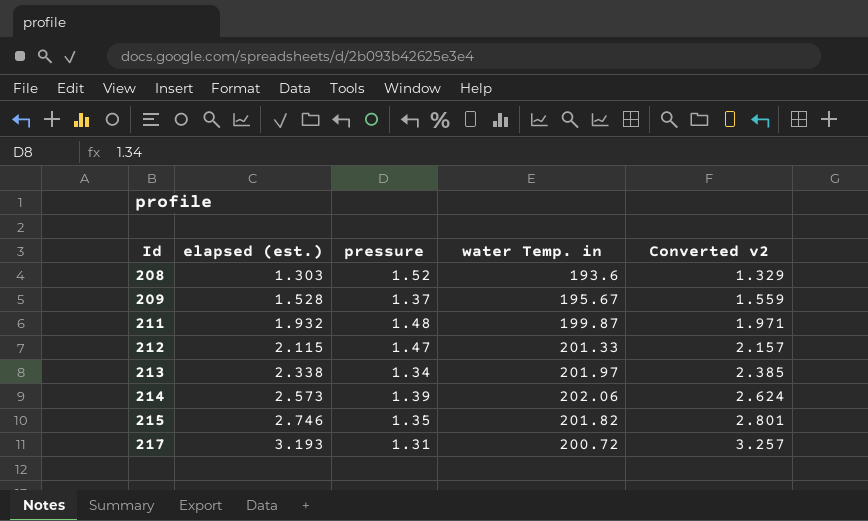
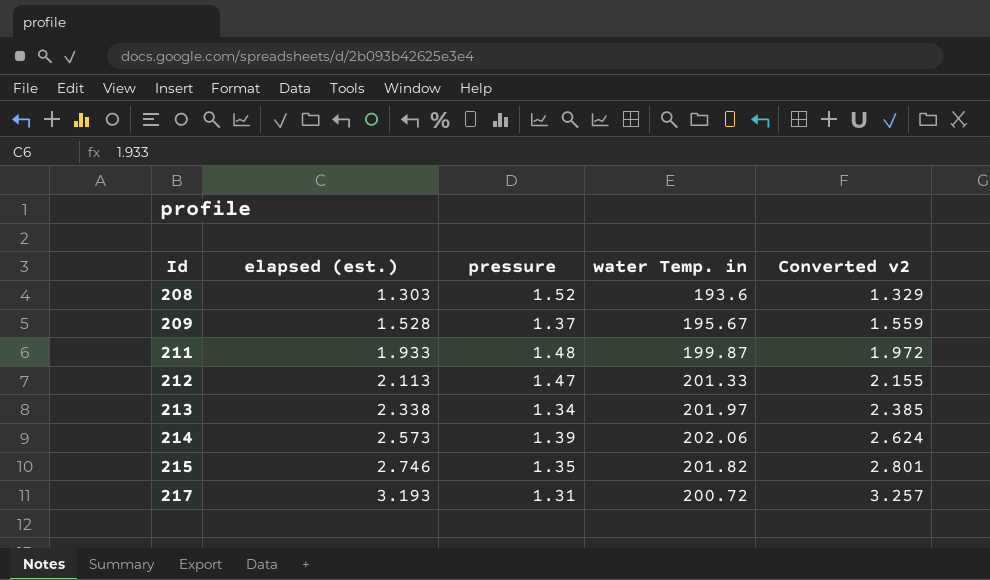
211 | elapsed (est.): 1.932 -> 1.933
211 | Converted v2: 1.971 -> 1.972
212 | elapsed (est.): 2.115 -> 2.113
212 | Converted v2: 2.157 -> 2.155

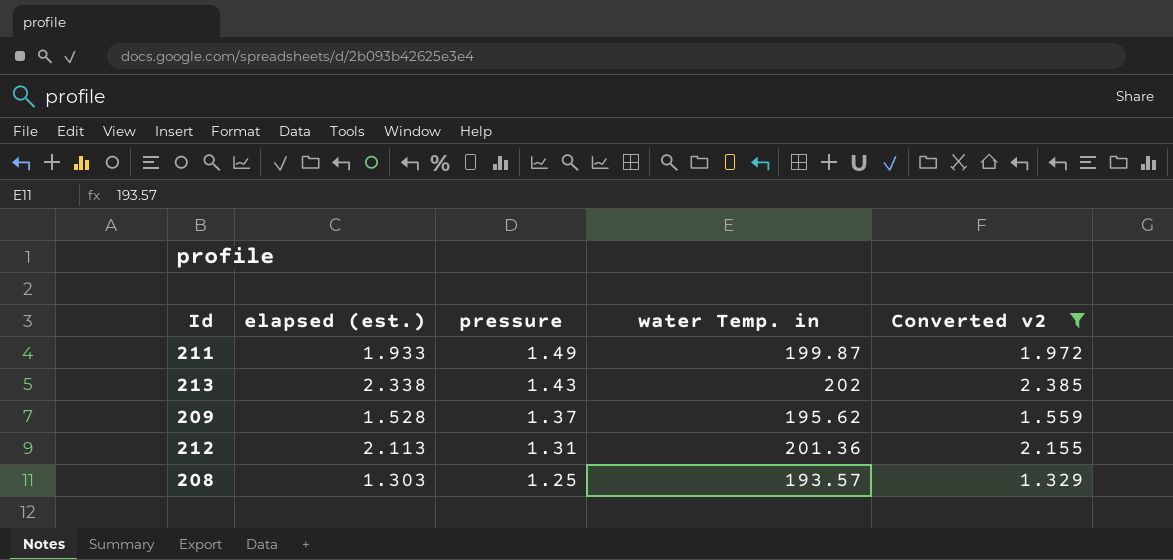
filter: none -> Converted v2 <= 2.385
row order: Id ascending -> pressure descending
211 | pressure: 1.48 -> 1.49
213 | pressure: 1.34 -> 1.43
213 | water Temp. in: 201.97 -> 202
209 | water Temp. in: 195.67 -> 195.62
212 | pressure: 1.47 -> 1.31
212 | water Temp. in: 201.33 -> 201.36
208 | pressure: 1.52 -> 1.25
208 | water Temp. in: 193.6 -> 193.57

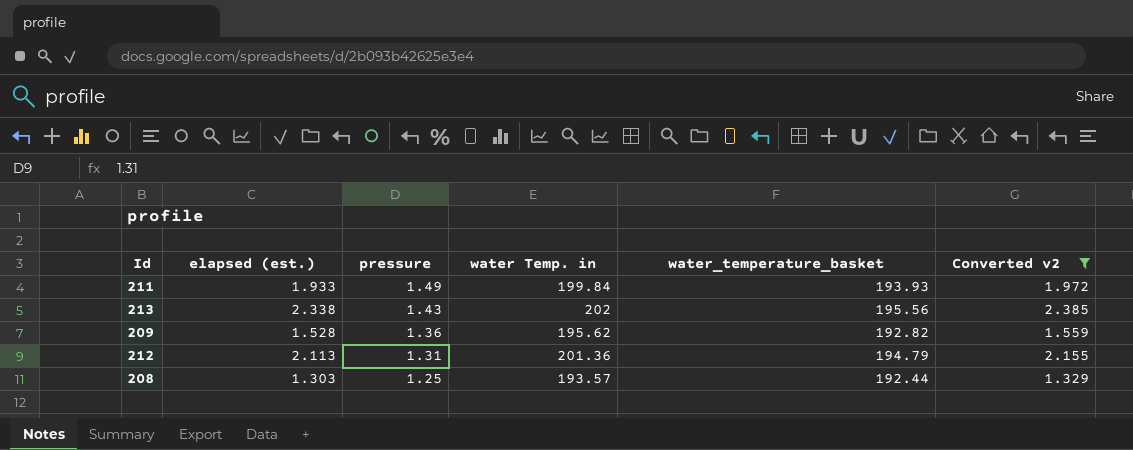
column water_temperature_basket | position: none -> 5
211 | water Temp. in: 199.87 -> 199.84
209 | pressure: 1.37 -> 1.36

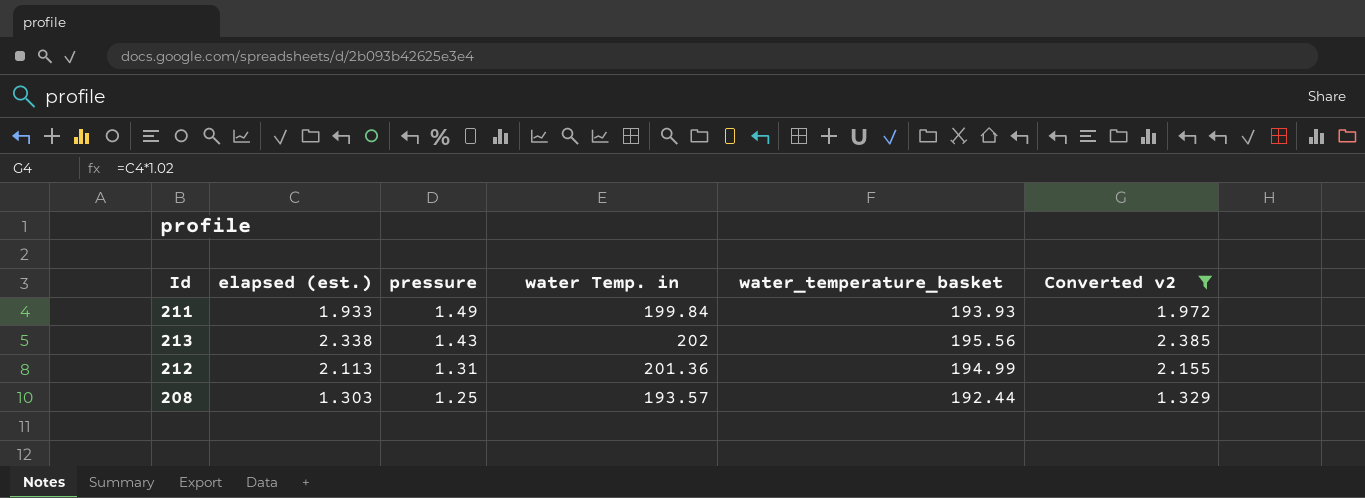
row 209: 1.528 | 1.36 | 195.62 | 192.82 | 1.559 -> none
212 | water_temperature_basket: 194.79 -> 194.99

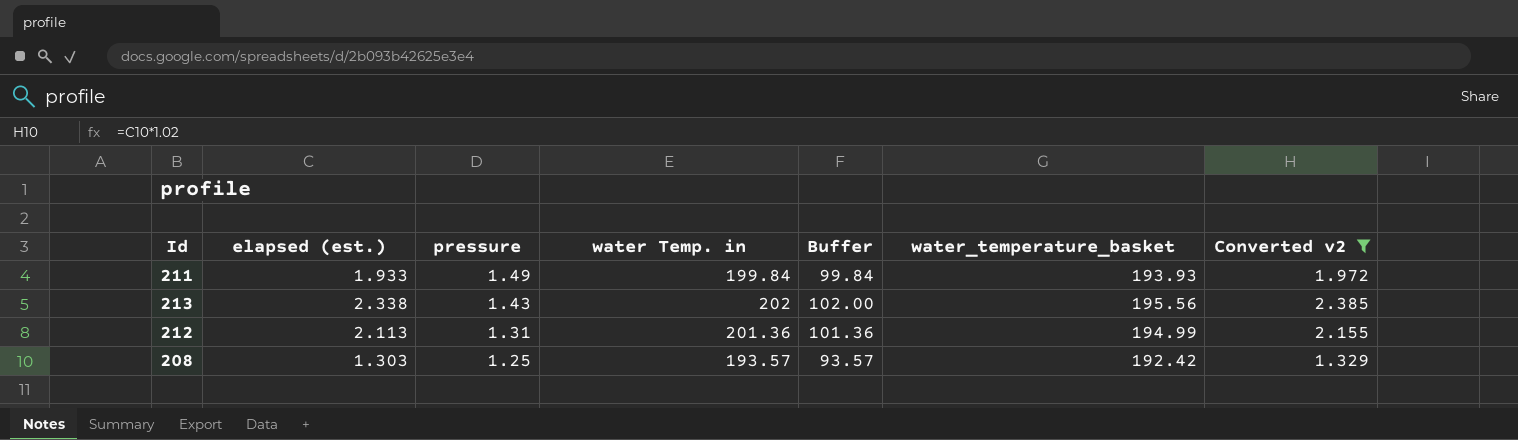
column Buffer | formula: none -> [water Temp. in] - 100
208 | water_temperature_basket: 192.44 -> 192.42

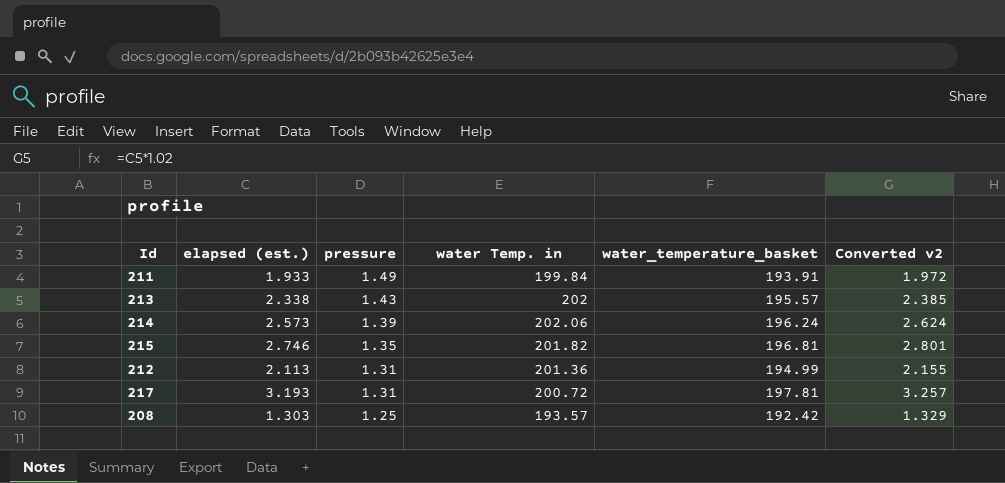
filter: Converted v2 <= 2.385 -> none
column Buffer | formula: [water Temp. in] - 100 -> none
211 | water_temperature_basket: 193.93 -> 193.91
213 | water_temperature_basket: 195.56 -> 195.57

